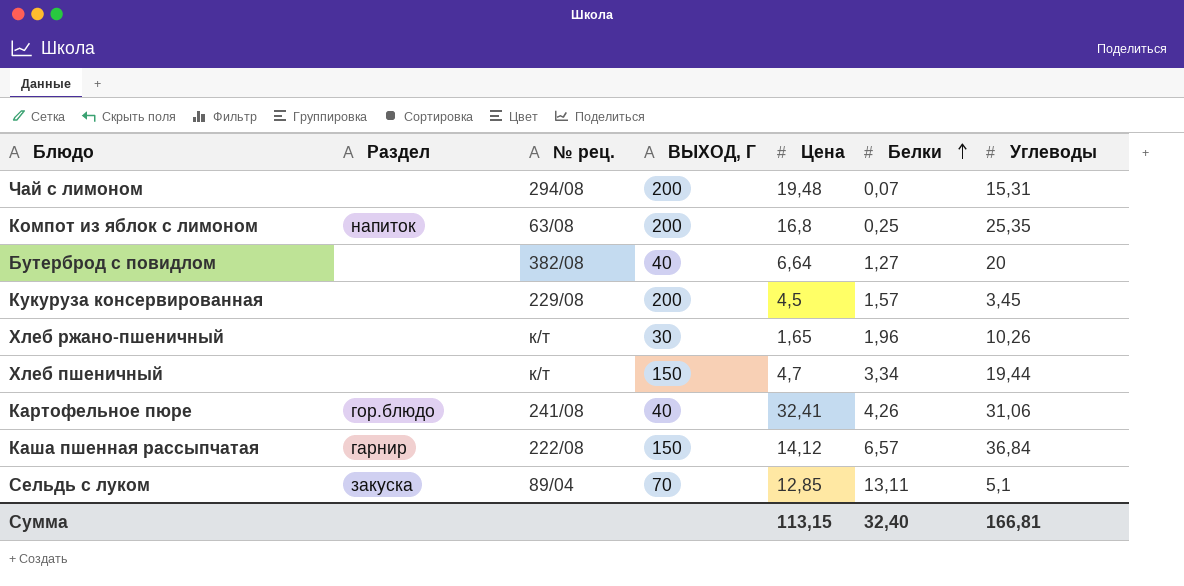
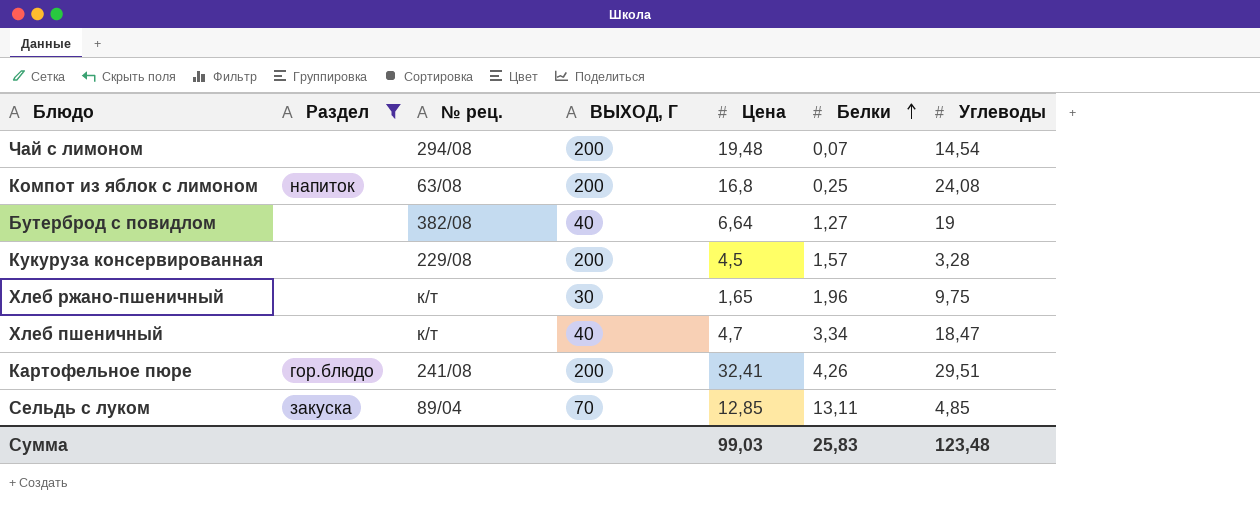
filter: none -> Раздел != гарнир
Чай с лимоном | Углеводы: 15,31 -> 14,54
Компот из яблок с лимоном | Углеводы: 25,35 -> 24,08
Бутерброд с повидлом | Углеводы: 20 -> 19
Кукуруза консервированная | Углеводы: 3,45 -> 3,28
Хлеб ржано-пшеничный | Углеводы: 10,26 -> 9,75
Хлеб пшеничный | ВЫХОД, Г: 150 -> 40
Хлеб пшеничный | Углеводы: 19,44 -> 18,47
Картофельное пюре | ВЫХОД, Г: 40 -> 200
Картофельное пюре | Углеводы: 31,06 -> 29,51
Сельдь с луком | Углеводы: 5,1 -> 4,85
Сумма | Цена: 113,15 -> 99,03
Сумма | Белки: 32,40 -> 25,83
Сумма | Углеводы: 166,81 -> 123,48

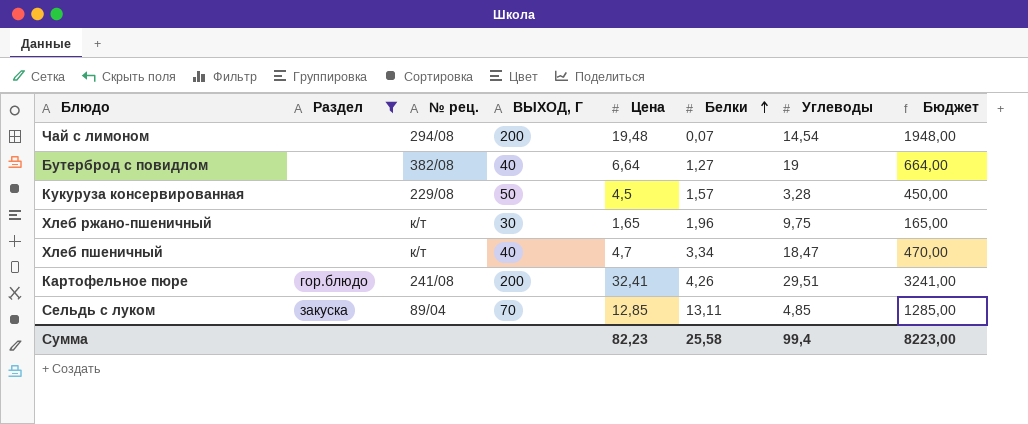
column Бюджет | formula: none -> [Цена] * 100
row Компот из яблок с лимоном: напиток | 63/08 | 200 | 16,8 | 0,25 | 24,08 -> none
Кукуруза консервированная | ВЫХОД, Г: 200 -> 50
Сумма | Цена: 99,03 -> 82,23
Сумма | Белки: 25,83 -> 25,58
Сумма | Углеводы: 123,48 -> 99,4

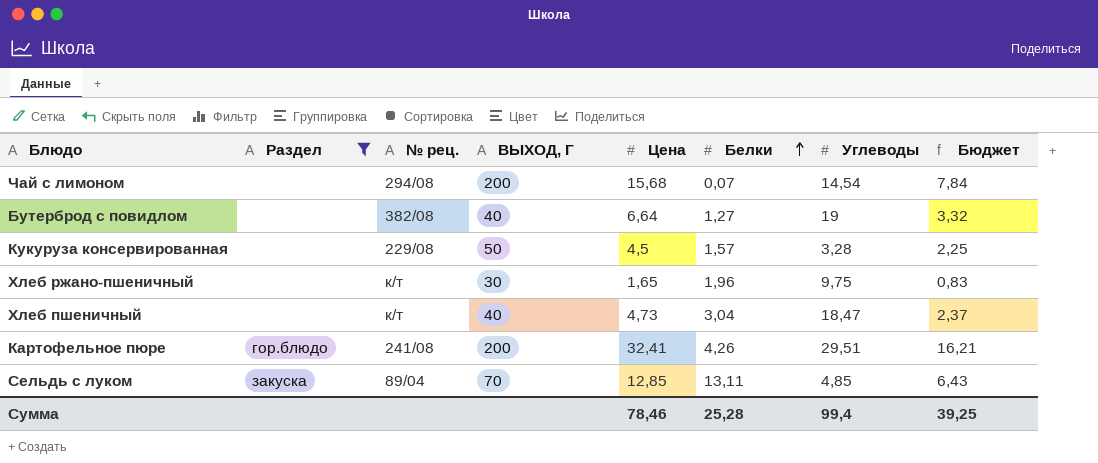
column Бюджет | formula: [Цена] * 100 -> [Цена] * 0,5
Чай с лимоном | Цена: 19,48 -> 15,68
Хлеб пшеничный | Цена: 4,7 -> 4,73
Хлеб пшеничный | Белки: 3,34 -> 3,04
Сумма | Цена: 82,23 -> 78,46
Сумма | Белки: 25,58 -> 25,28
Сумма | Бюджет: 8223,00 -> 39,25

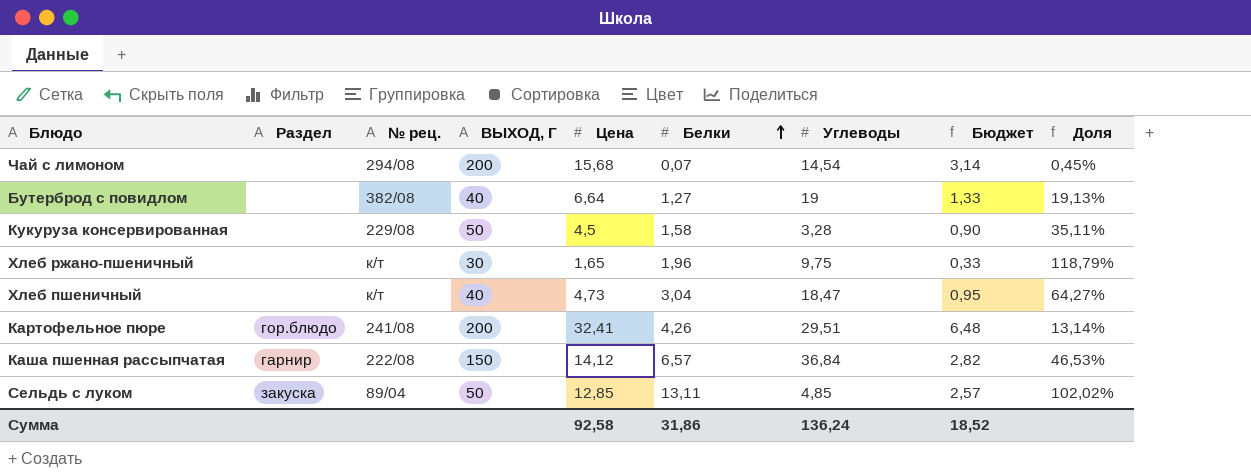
filter: Раздел != гарнир -> none
column Бюджет | formula: [Цена] * 0,5 -> [Цена] * 0,2
column Доля | formula: none -> [Белки] / [Цена]
Кукуруза консервированная | Белки: 1,57 -> 1,58
Сельдь с луком | ВЫХОД, Г: 70 -> 50
Сумма | Цена: 78,46 -> 92,58
Сумма | Белки: 25,28 -> 31,86
Сумма | Углеводы: 99,4 -> 136,24
Сумма | Бюджет: 39,25 -> 18,52

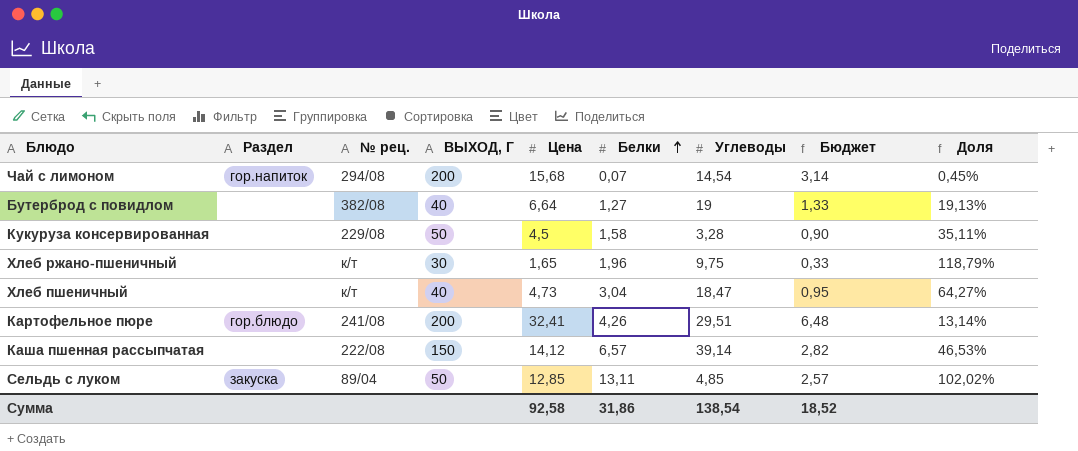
Чай с лимоном | Раздел: none -> гор.напиток
Каша пшенная рассыпчатая | Раздел: гарнир -> none
Каша пшенная рассыпчатая | Углеводы: 36,84 -> 39,14
Сумма | Углеводы: 136,24 -> 138,54

